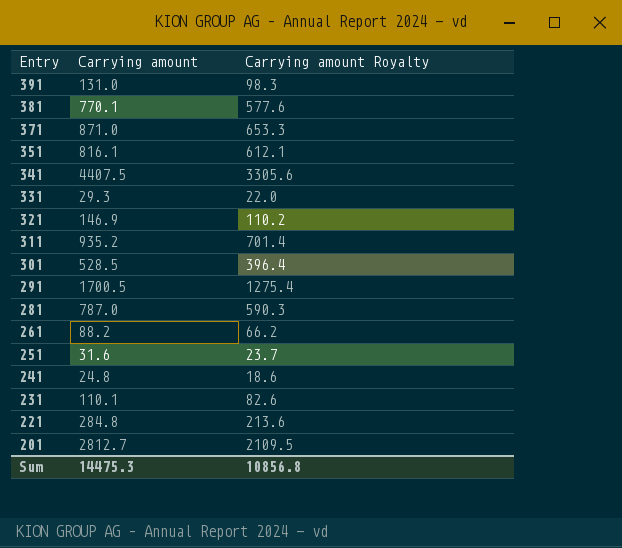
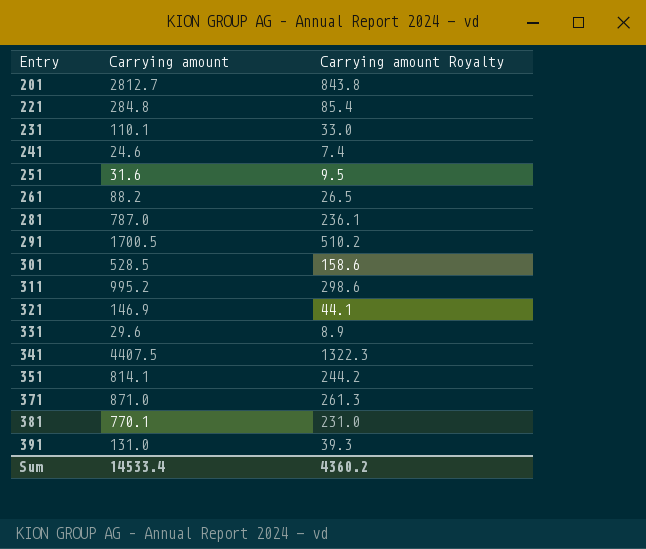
row order: Entry descending -> Entry ascending
column Carrying amount Royalty | formula: [Carrying amount] * 0.75 -> [Carrying amount] * 0.3
241 | Carrying amount: 24.8 -> 24.6
311 | Carrying amount: 935.2 -> 995.2
331 | Carrying amount: 29.3 -> 29.6
351 | Carrying amount: 816.1 -> 814.1
Sum | Carrying amount: 14475.3 -> 14533.4
Sum | Carrying amount Royalty: 10856.8 -> 4360.2

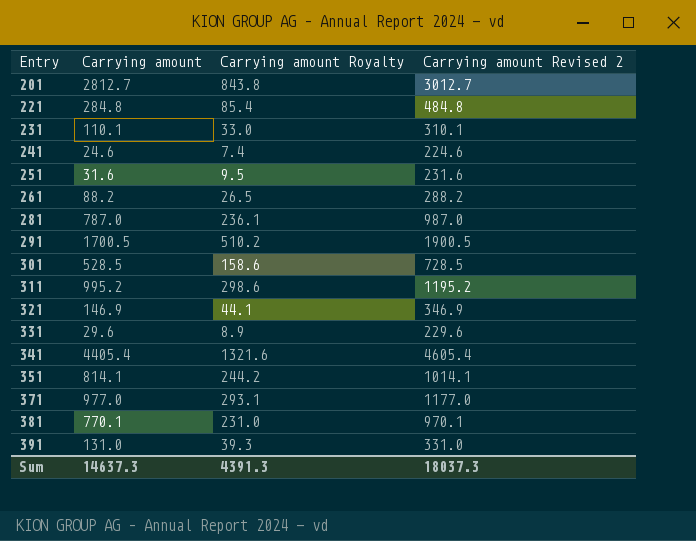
column Carrying amount Revised 2 | formula: none -> [Carrying amount] + 200
341 | Carrying amount: 4407.5 -> 4405.4
341 | Carrying amount Royalty: 1322.3 -> 1321.6
371 | Carrying amount: 871.0 -> 977.0
371 | Carrying amount Royalty: 261.3 -> 293.1
Sum | Carrying amount: 14533.4 -> 14637.3
Sum | Carrying amount Royalty: 4360.2 -> 4391.3

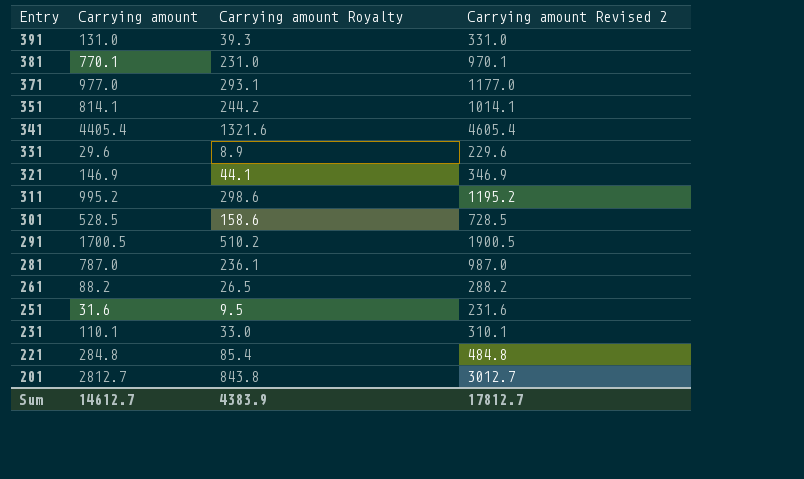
row order: Entry ascending -> Entry descending
row 241: 24.6 | 7.4 | 224.6 -> none
Sum | Carrying amount: 14637.3 -> 14612.7
Sum | Carrying amount Royalty: 4391.3 -> 4383.9
Sum | Carrying amount Revised 2: 18037.3 -> 17812.7

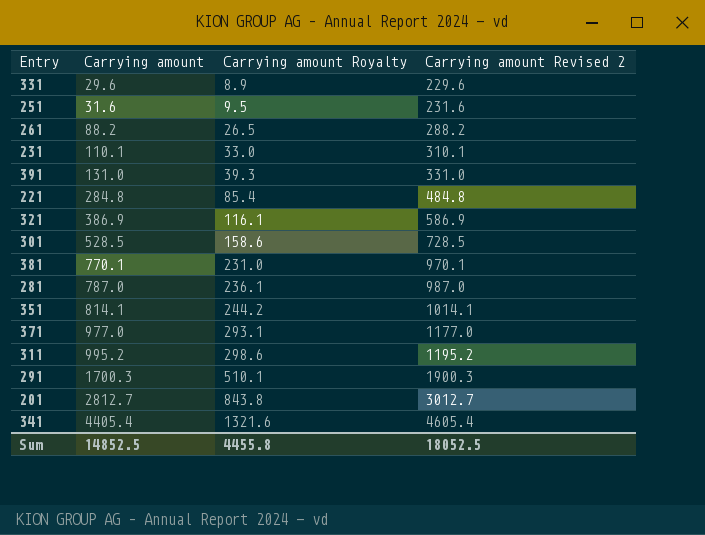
row order: Entry descending -> Carrying amount ascending
321 | Carrying amount: 146.9 -> 386.9
321 | Carrying amount Royalty: 44.1 -> 116.1
321 | Carrying amount Revised 2: 346.9 -> 586.9
291 | Carrying amount: 1700.5 -> 1700.3
291 | Carrying amount Royalty: 510.2 -> 510.1
291 | Carrying amount Revised 2: 1900.5 -> 1900.3
Sum | Carrying amount: 14612.7 -> 14852.5
Sum | Carrying amount Royalty: 4383.9 -> 4455.8
Sum | Carrying amount Revised 2: 17812.7 -> 18052.5

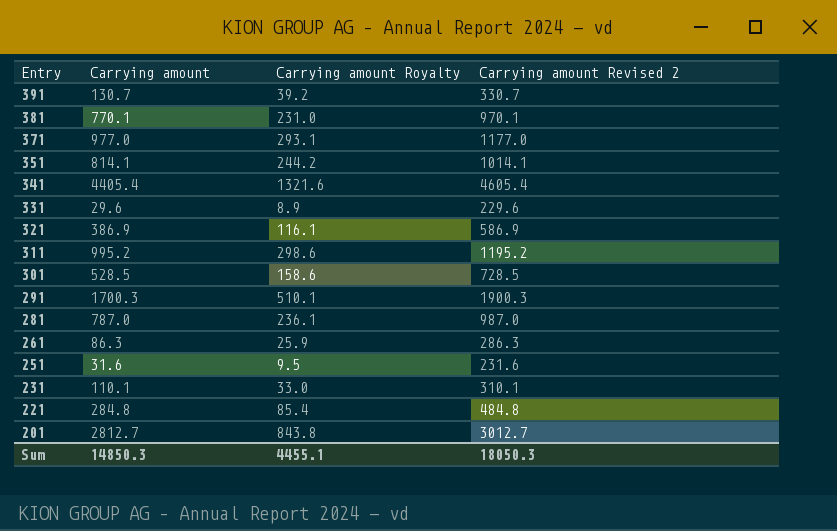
row order: Carrying amount ascending -> Entry descending
391 | Carrying amount: 131.0 -> 130.7
391 | Carrying amount Royalty: 39.3 -> 39.2
391 | Carrying amount Revised 2: 331.0 -> 330.7
261 | Carrying amount: 88.2 -> 86.3
261 | Carrying amount Royalty: 26.5 -> 25.9
261 | Carrying amount Revised 2: 288.2 -> 286.3
Sum | Carrying amount: 14852.5 -> 14850.3
Sum | Carrying amount Royalty: 4455.8 -> 4455.1
Sum | Carrying amount Revised 2: 18052.5 -> 18050.3

